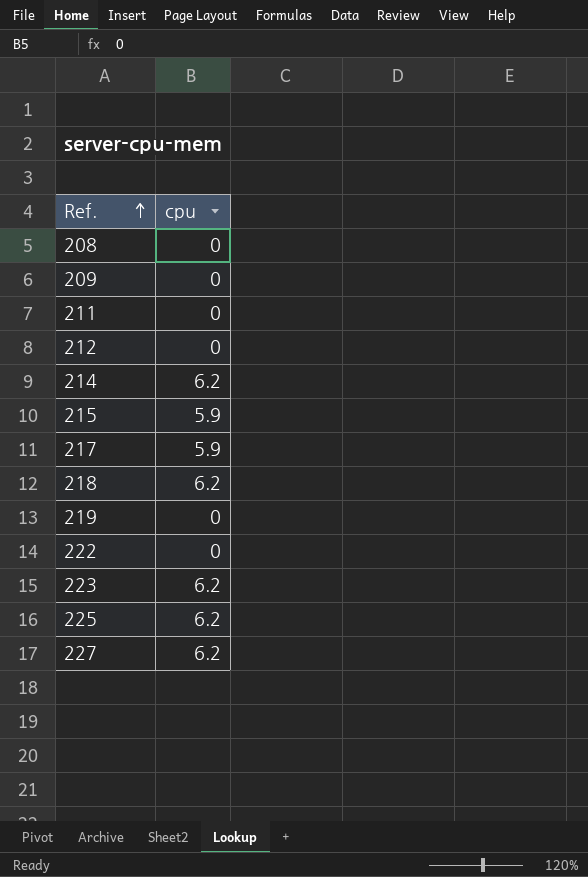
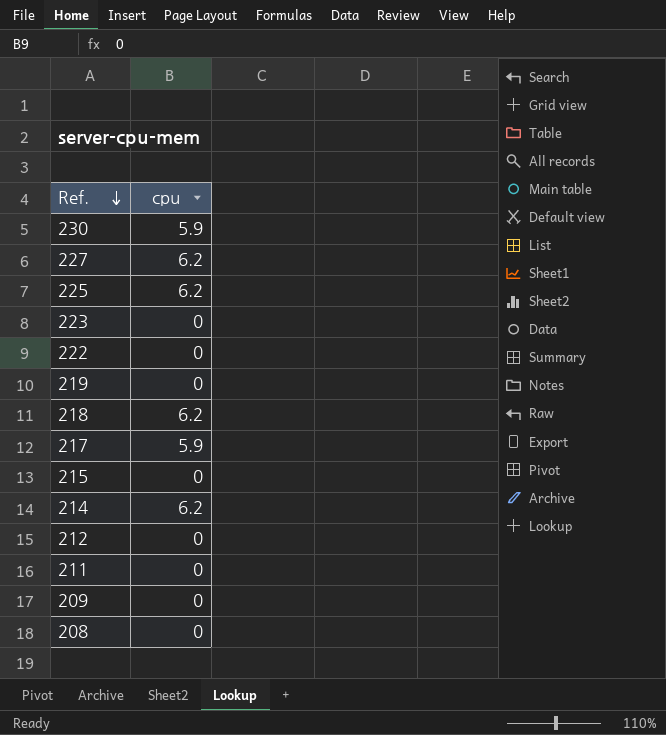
row order: Ref. ascending -> Ref. descending
row 230: none -> 5.9
223 | cpu: 6.2 -> 0
215 | cpu: 5.9 -> 0

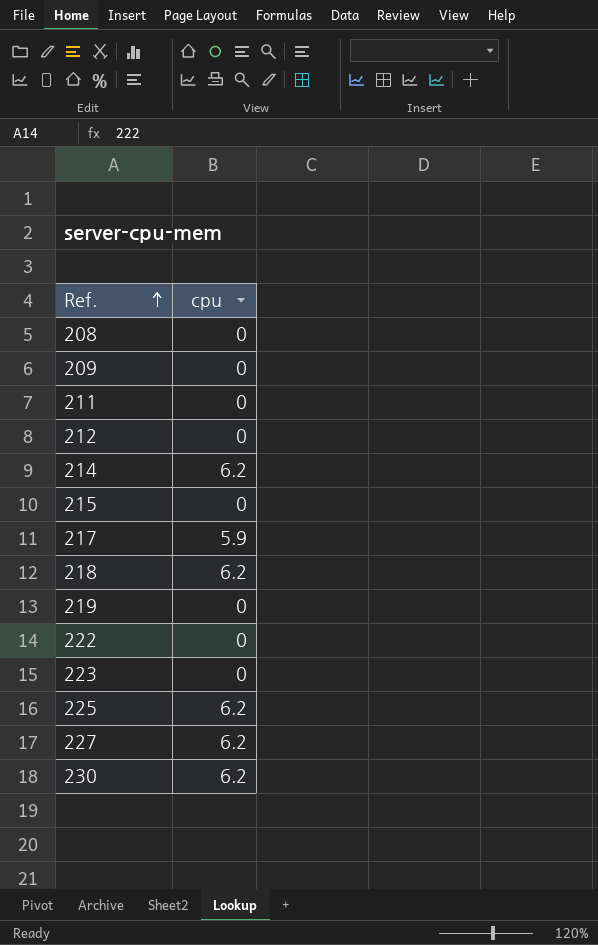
row order: Ref. descending -> Ref. ascending
230 | cpu: 5.9 -> 6.2

